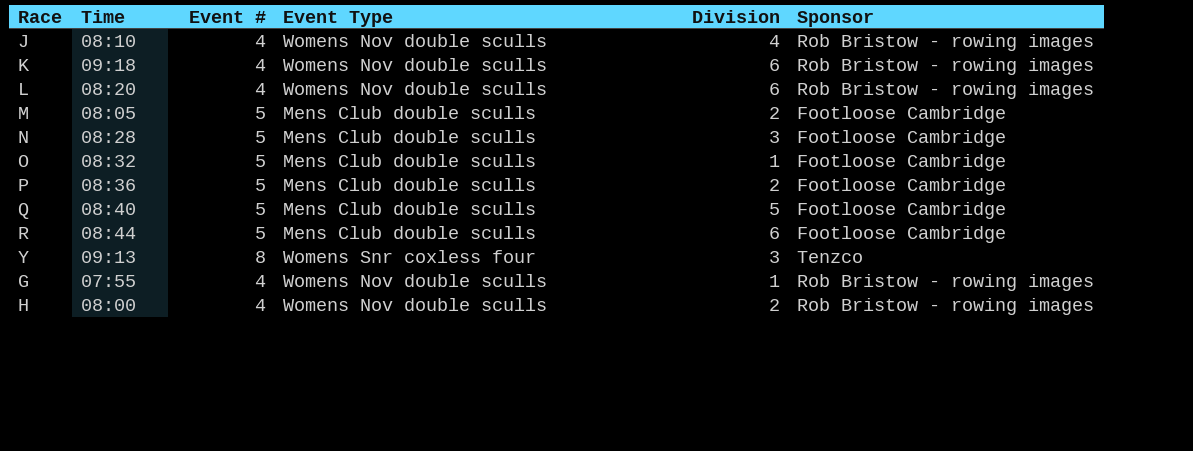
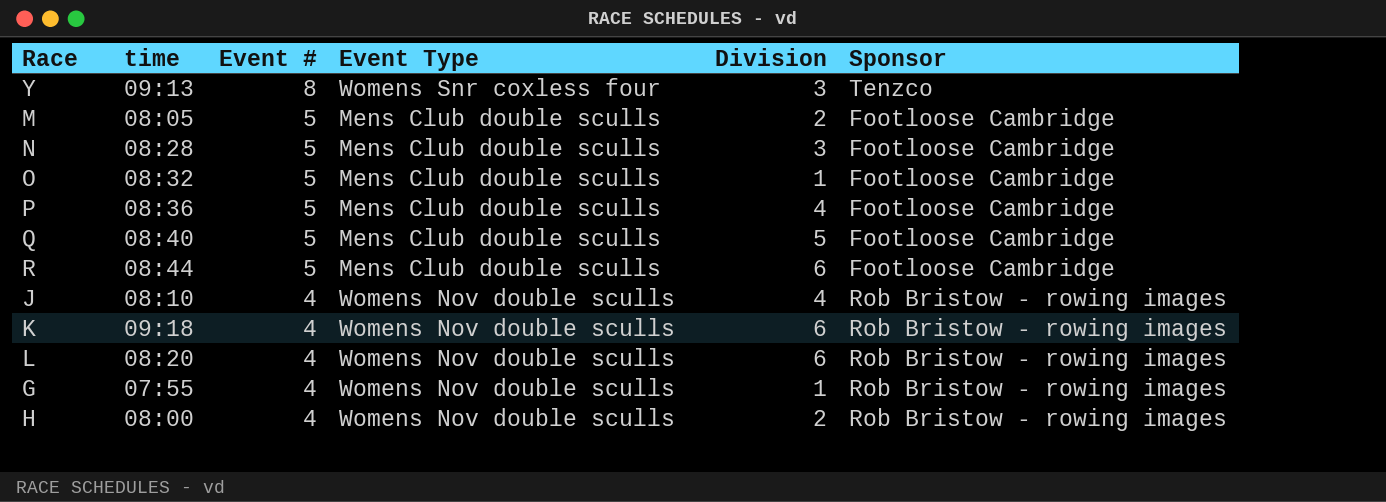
row order: none -> Event # descending
column name: Time -> time
P | Division: 2 -> 4

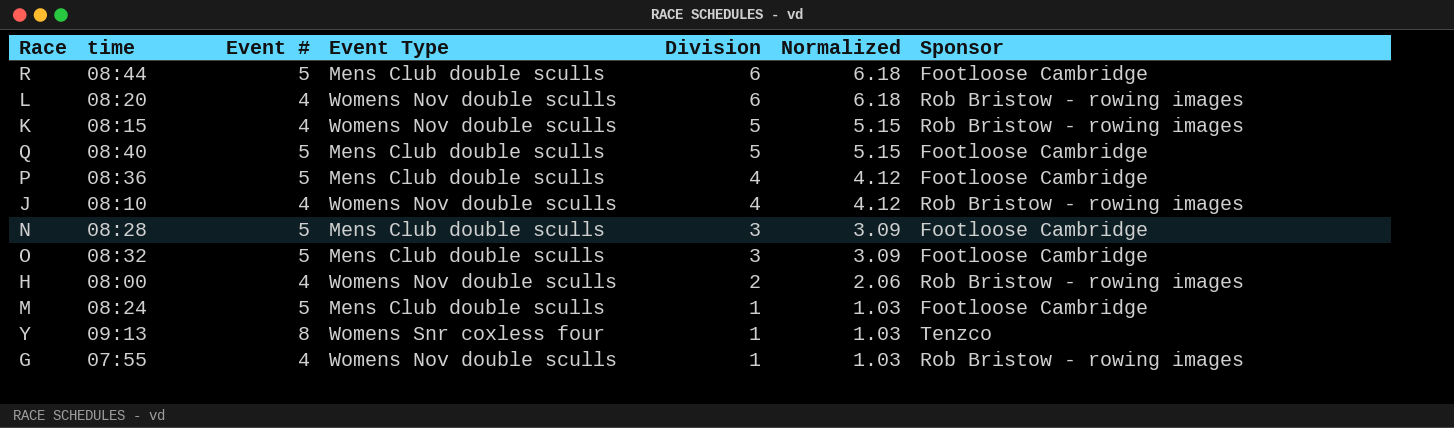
row order: Event # descending -> Division descending
column Normalized | formula: none -> [Division] * 1.03
K | time: 09:18 -> 08:15
K | Division: 6 -> 5
O | Division: 1 -> 3
M | time: 08:05 -> 08:24
M | Division: 2 -> 1
Y | Division: 3 -> 1

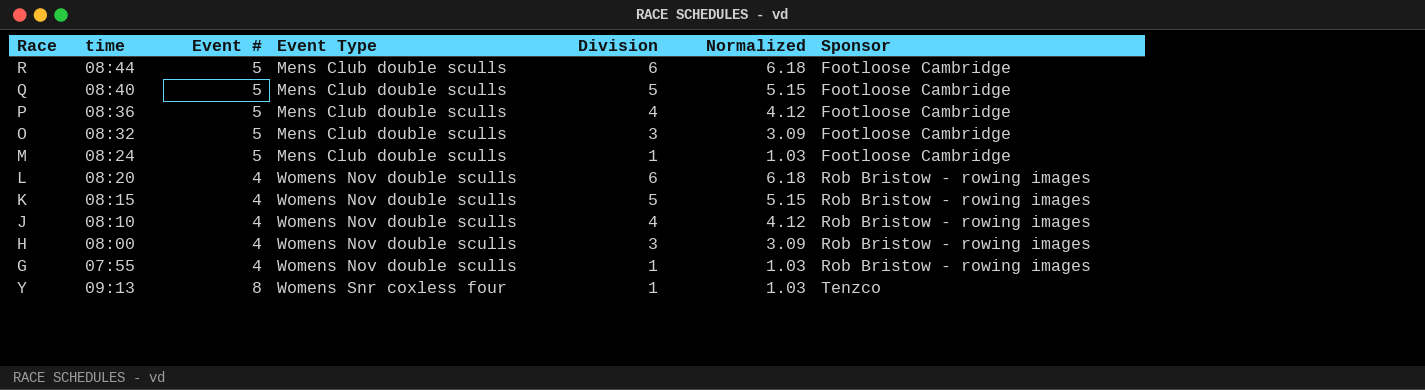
row order: Division descending -> Event Type ascending
row N: 08:28 | 5 | Mens Club double sculls | 3 | 3.09 | Footloose Cambridge -> none
H | Division: 2 -> 3
H | Normalized: 2.06 -> 3.09

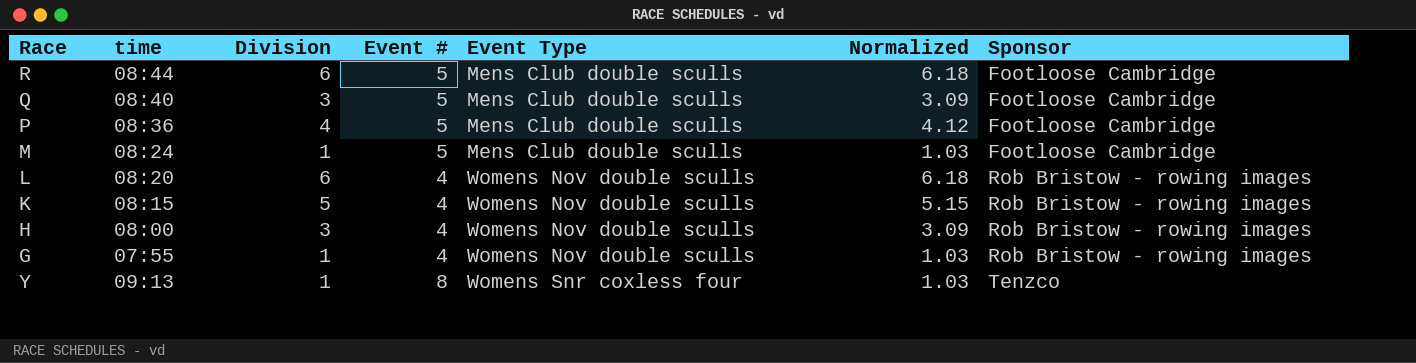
column Division | position: 5 -> 3
row O: 08:32 | 5 | Mens Club double sculls | 3 | 3.09 | Footloose Cambridge -> none
row J: 08:10 | 4 | Womens Nov double sculls | 4 | 4.12 | Rob Bristow - rowing images -> none
Q | Division: 5 -> 3
Q | Normalized: 5.15 -> 3.09

